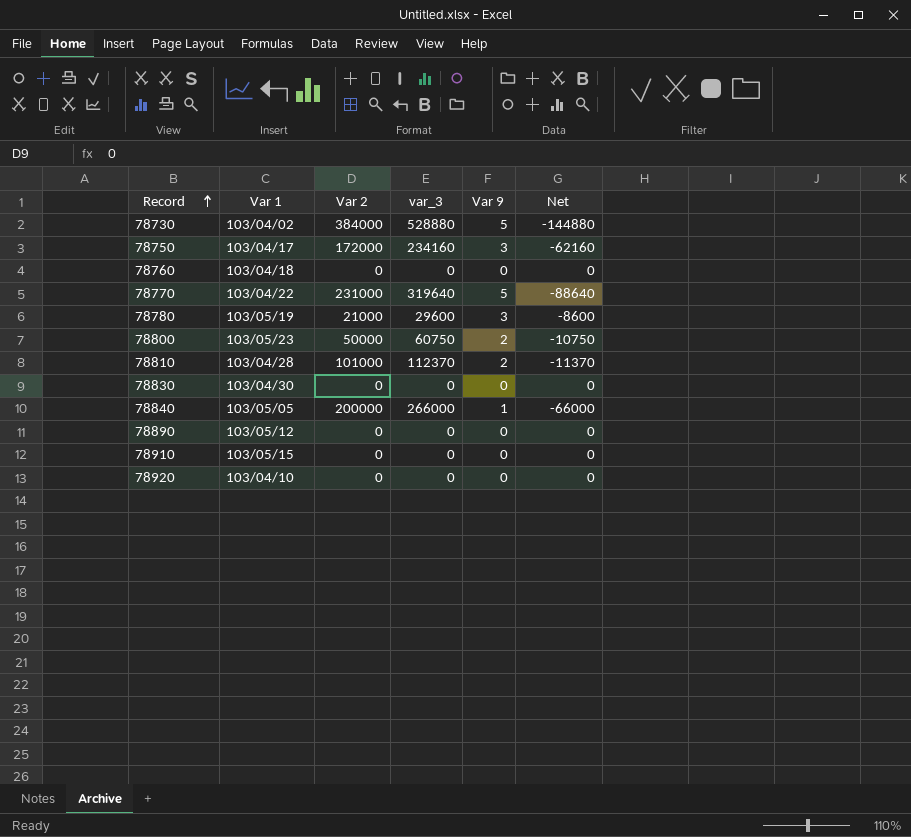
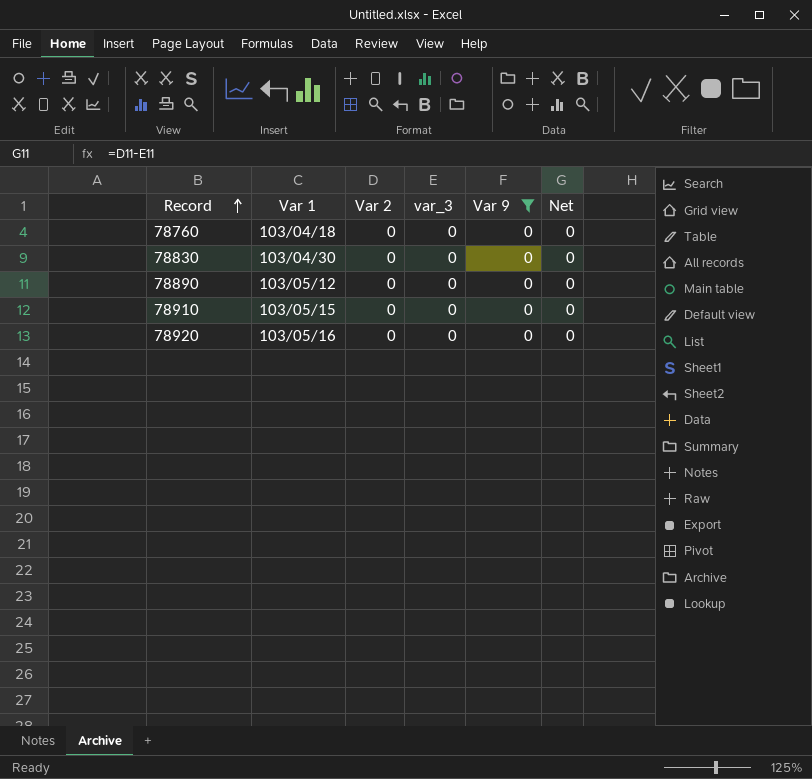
filter: none -> Var 9 = 0
78920 | Var 1: 103/04/10 -> 103/05/16

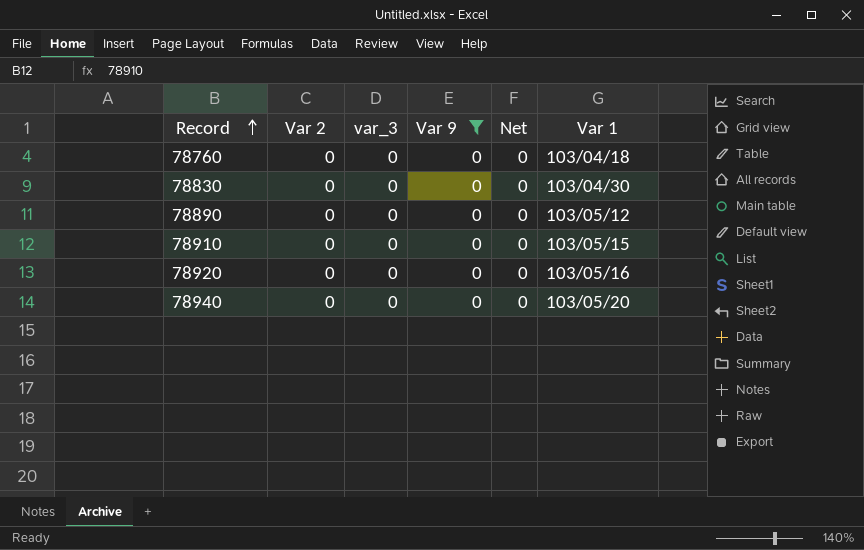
column Var 1 | position: 2 -> 6
row 78940: none -> 0 | 0 | 0 | 0 | 103/05/20

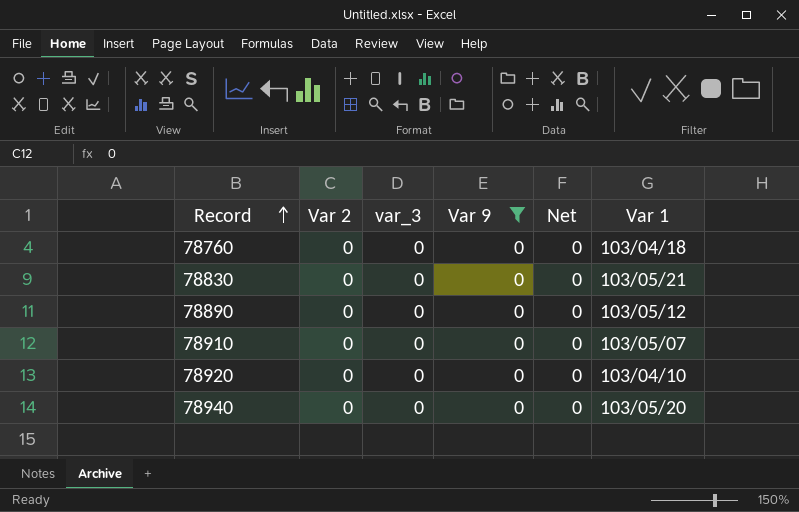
78830 | Var 1: 103/04/30 -> 103/05/21
78910 | Var 1: 103/05/15 -> 103/05/07
78920 | Var 1: 103/05/16 -> 103/04/10

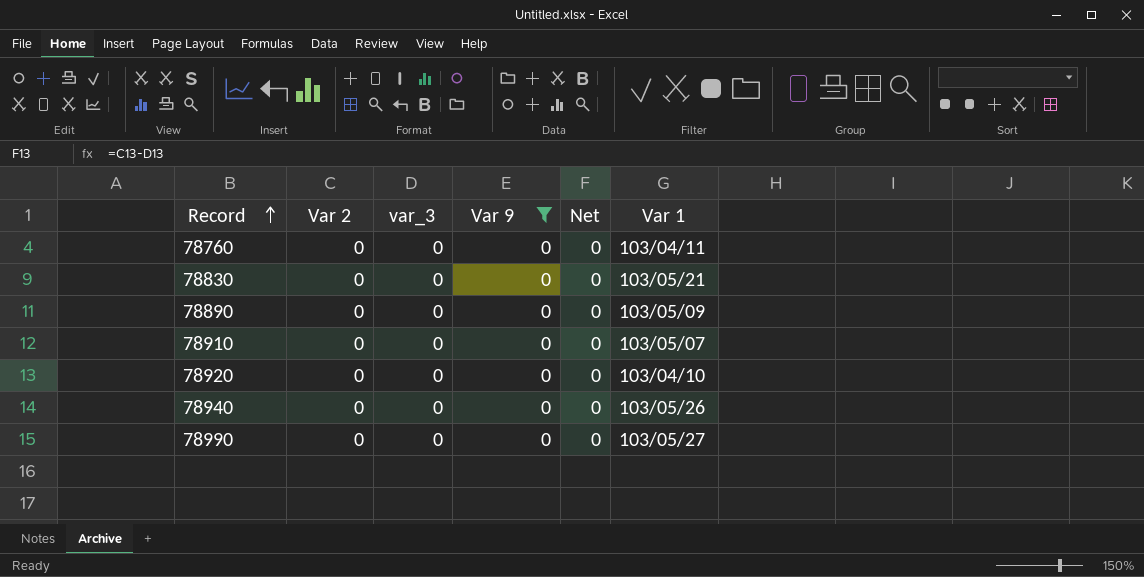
78760 | Var 1: 103/04/18 -> 103/04/11
78890 | Var 1: 103/05/12 -> 103/05/09
78940 | Var 1: 103/05/20 -> 103/05/26
row 78990: none -> 0 | 0 | 0 | 0 | 103/05/27

